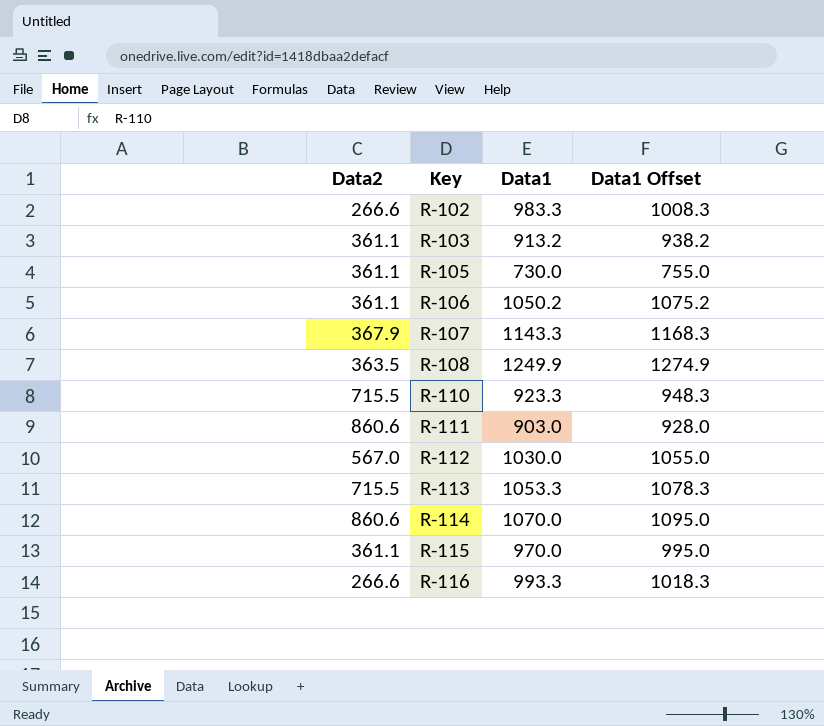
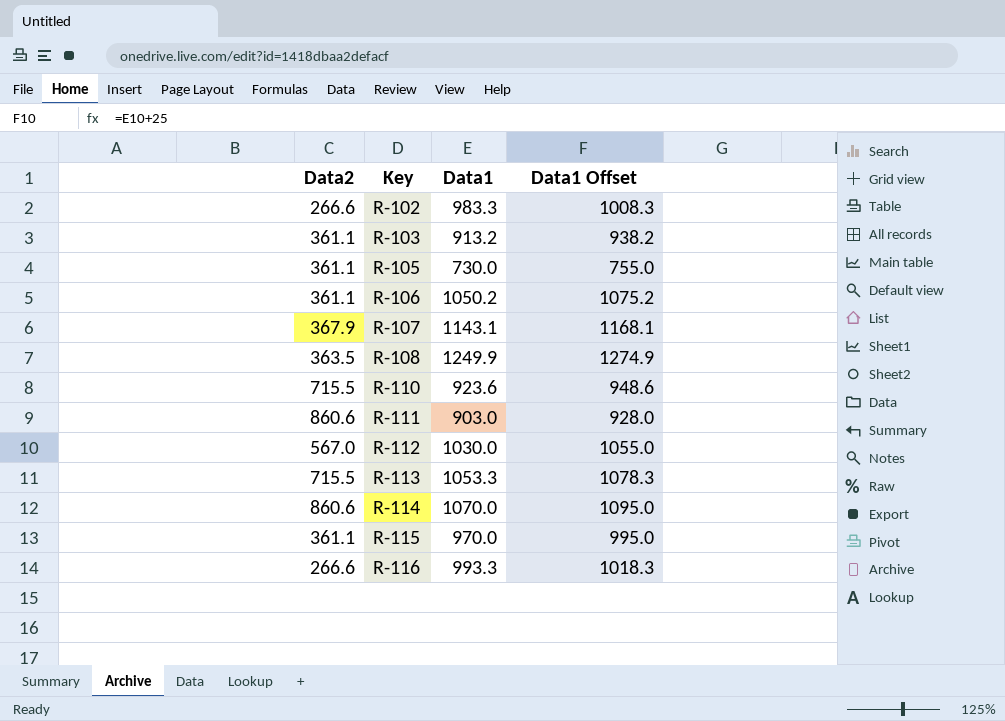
R-107 | Data1: 1143.3 -> 1143.1
R-107 | Data1 Offset: 1168.3 -> 1168.1
R-110 | Data1: 923.3 -> 923.6
R-110 | Data1 Offset: 948.3 -> 948.6

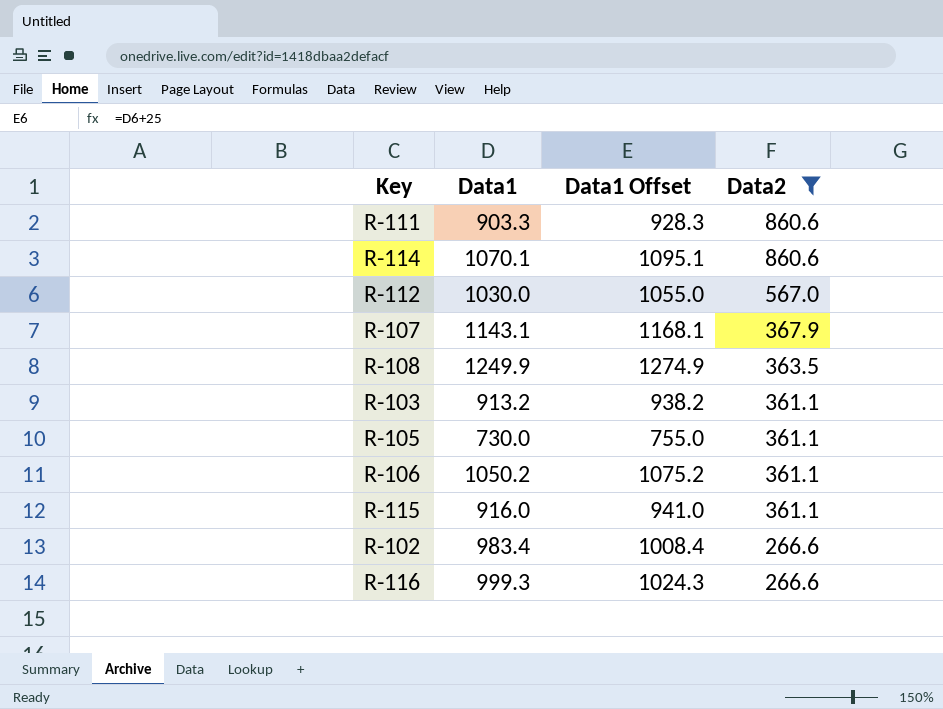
filter: none -> Data2 != 715.5
row order: Key ascending -> Data2 descending
column Data2 | position: 1 -> 4
R-111 | Data1: 903.0 -> 903.3
R-111 | Data1 Offset: 928.0 -> 928.3
R-114 | Data1: 1070.0 -> 1070.1
R-114 | Data1 Offset: 1095.0 -> 1095.1
R-115 | Data1: 970.0 -> 916.0
R-115 | Data1 Offset: 995.0 -> 941.0
R-102 | Data1: 983.3 -> 983.4
R-102 | Data1 Offset: 1008.3 -> 1008.4
R-116 | Data1: 993.3 -> 999.3
R-116 | Data1 Offset: 1018.3 -> 1024.3

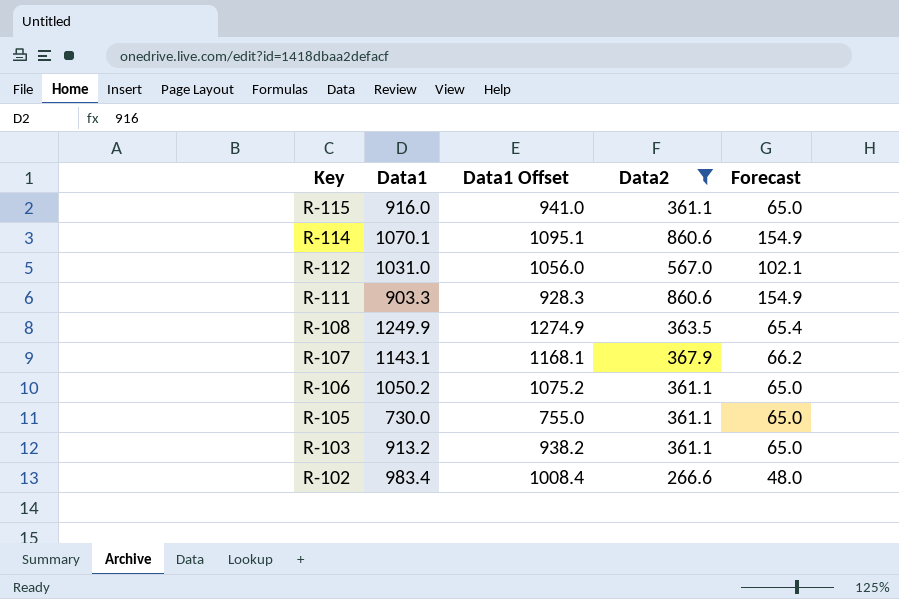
row order: Data2 descending -> Key descending
column Forecast | formula: none -> [Data2] * 0.18
row R-116: 999.3 | 1024.3 | 266.6 -> none
R-112 | Data1: 1030.0 -> 1031.0
R-112 | Data1 Offset: 1055.0 -> 1056.0

